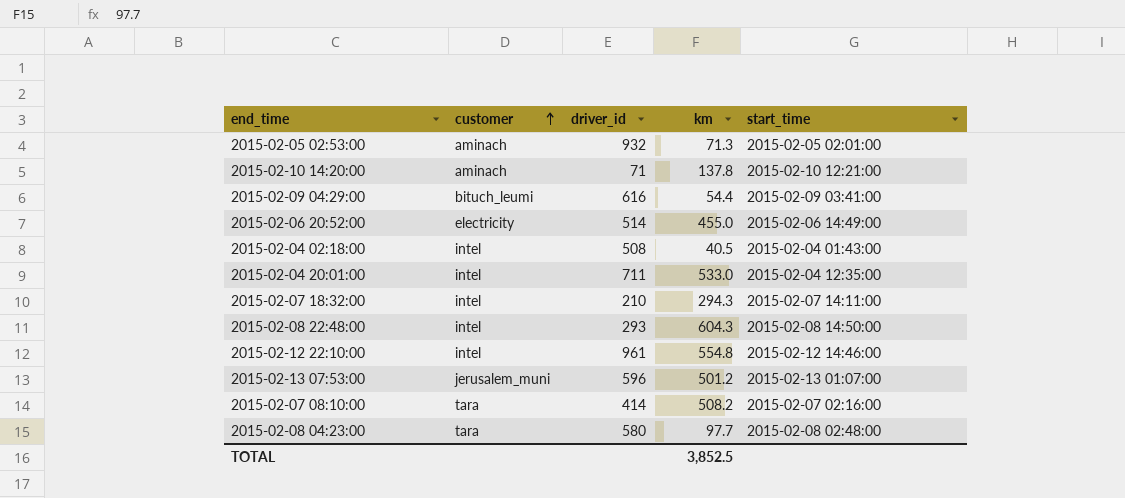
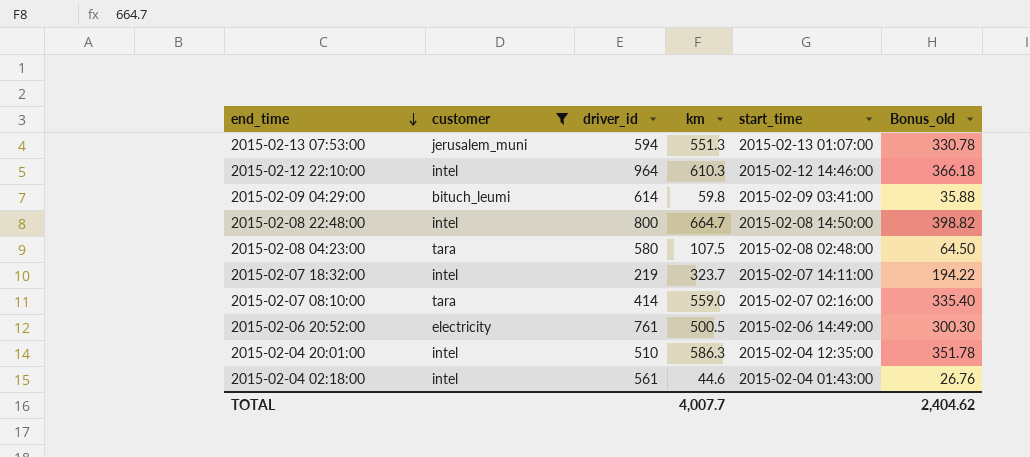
filter: none -> customer != aminach
row order: customer ascending -> end_time descending
column Bonus_old | formula: none -> [km] * 0.6
2015-02-13 07:53:00 | driver_id: 596 -> 594
2015-02-13 07:53:00 | km: 501.2 -> 551.3
2015-02-12 22:10:00 | driver_id: 961 -> 964
2015-02-12 22:10:00 | km: 554.8 -> 610.3
2015-02-09 04:29:00 | driver_id: 616 -> 614
2015-02-09 04:29:00 | km: 54.4 -> 59.8
2015-02-08 22:48:00 | driver_id: 293 -> 800
2015-02-08 22:48:00 | km: 604.3 -> 664.7
2015-02-08 04:23:00 | km: 97.7 -> 107.5
2015-02-07 18:32:00 | driver_id: 210 -> 219
2015-02-07 18:32:00 | km: 294.3 -> 323.7
2015-02-07 08:10:00 | km: 508.2 -> 559.0
2015-02-06 20:52:00 | driver_id: 514 -> 761
2015-02-06 20:52:00 | km: 455.0 -> 500.5
2015-02-04 20:01:00 | driver_id: 711 -> 510
2015-02-04 20:01:00 | km: 533.0 -> 586.3
2015-02-04 02:18:00 | driver_id: 508 -> 561
2015-02-04 02:18:00 | km: 40.5 -> 44.6
TOTAL | km: 3,852.5 -> 4,007.7

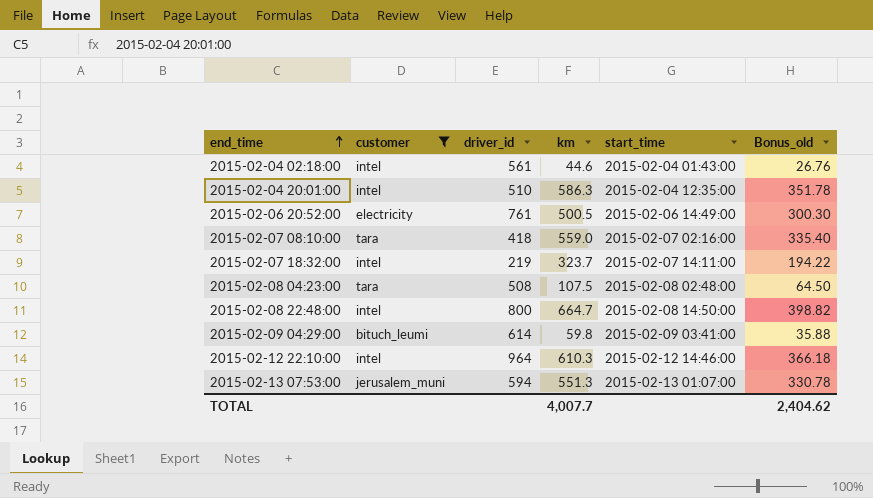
row order: end_time descending -> end_time ascending
2015-02-07 08:10:00 | driver_id: 414 -> 418
2015-02-08 04:23:00 | driver_id: 580 -> 508

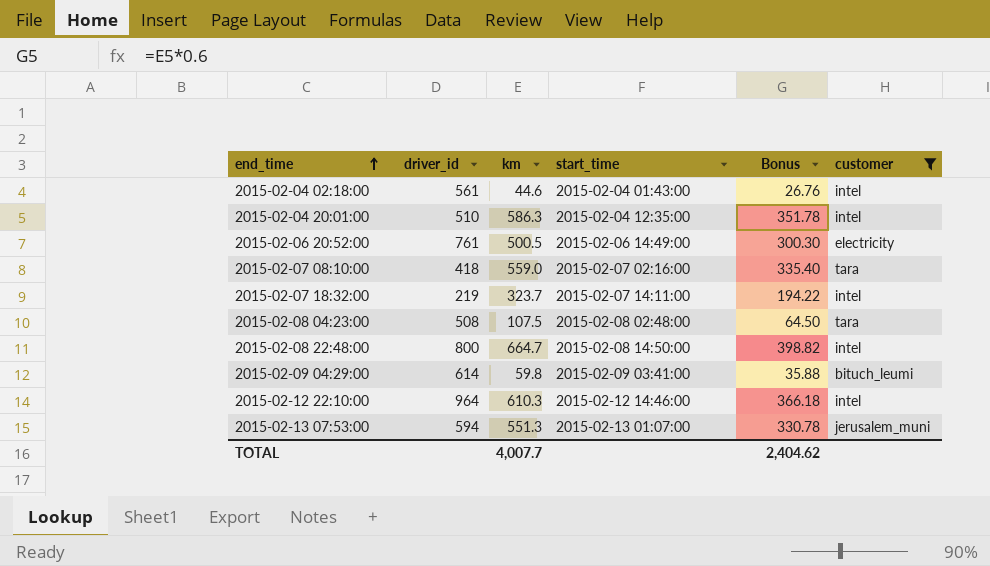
column name: Bonus_old -> Bonus
column customer | position: 2 -> 6

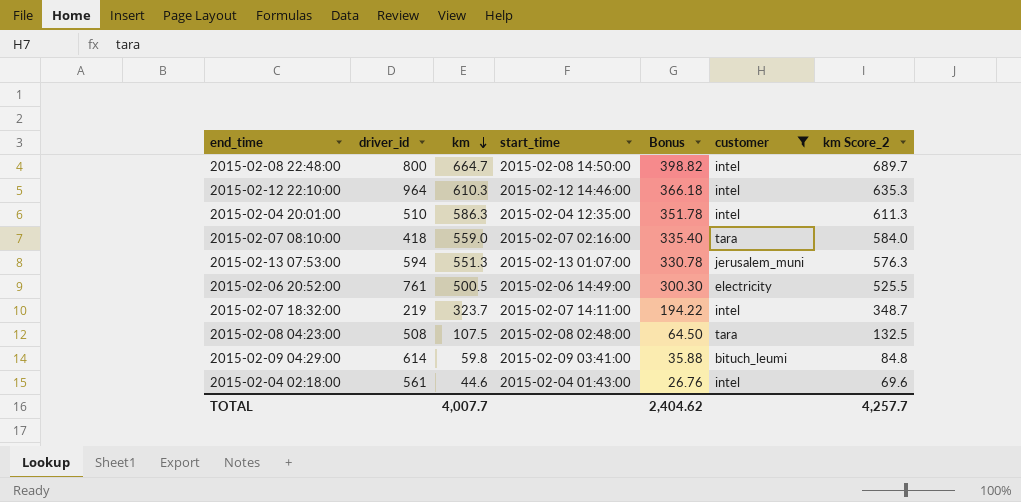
row order: end_time ascending -> km descending
column km Score_2 | formula: none -> [km] + 25

